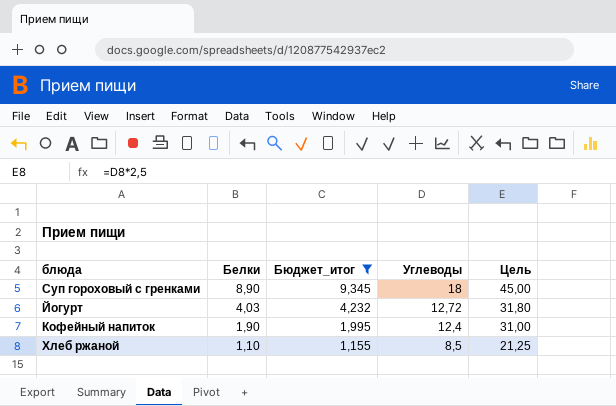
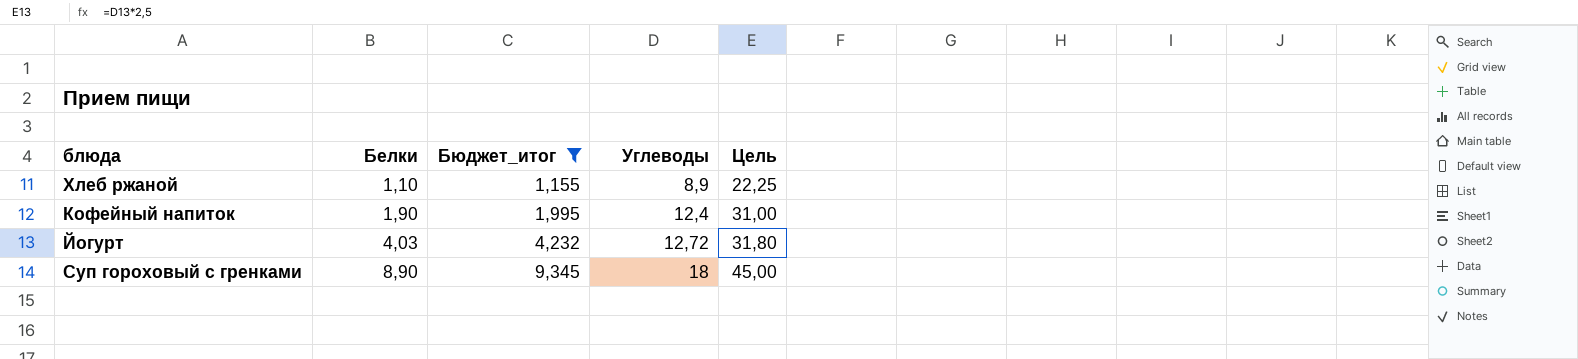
row order: Белки descending -> Белки ascending
Хлеб ржаной | Углеводы: 8,5 -> 8,9
Хлеб ржаной | Цель: 21,25 -> 22,25

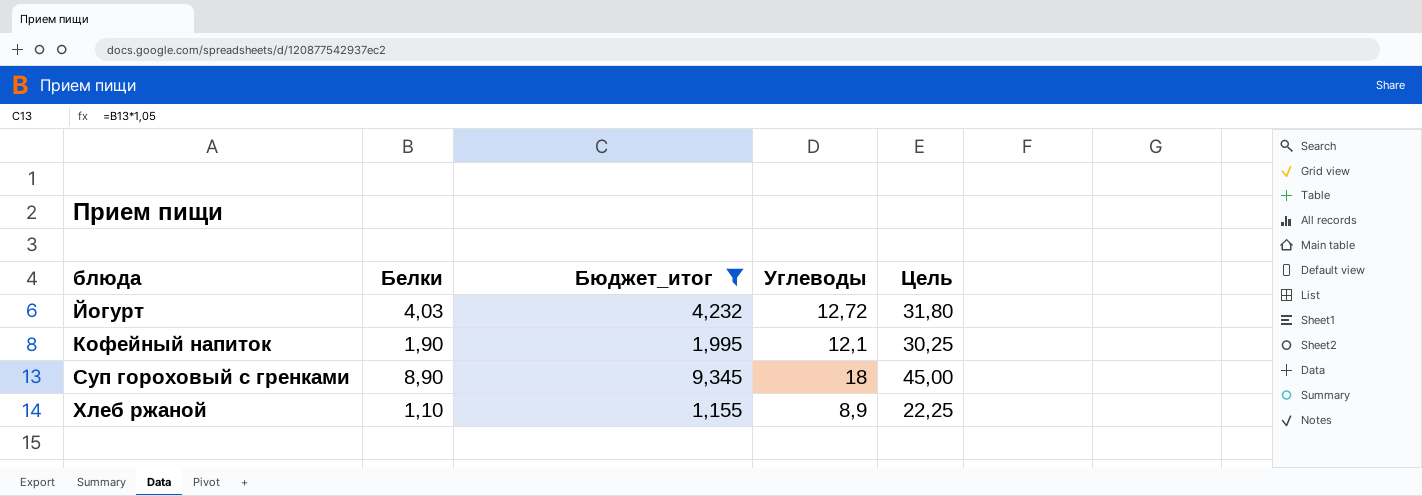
row order: Белки ascending -> блюда ascending
Кофейный напиток | Углеводы: 12,4 -> 12,1
Кофейный напиток | Цель: 31,00 -> 30,25

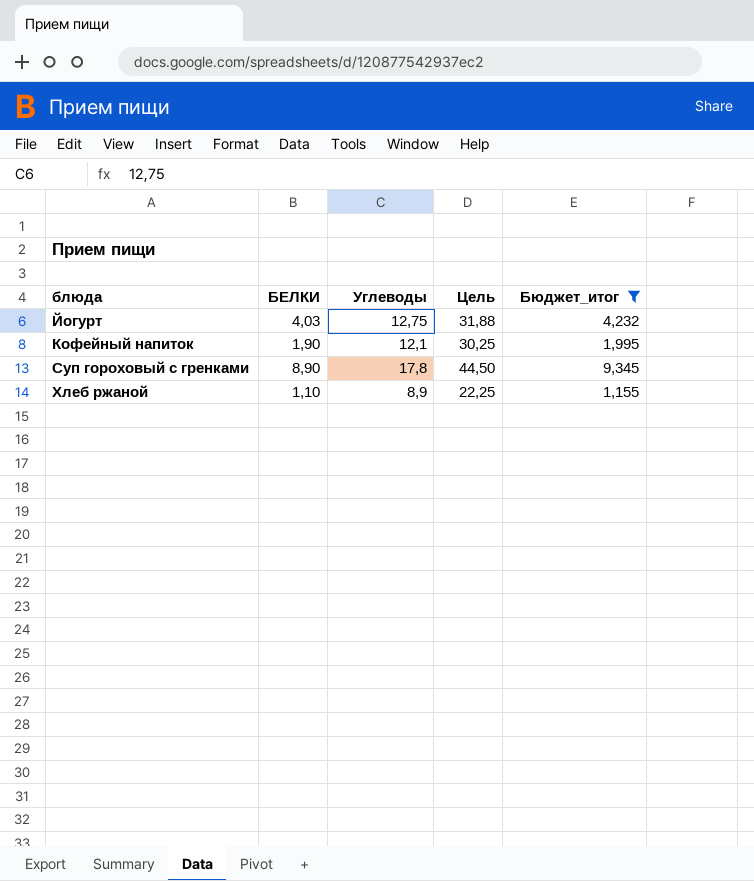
column name: Белки -> БЕЛКИ
column Бюджет_итог | position: 3 -> 5
Йогурт | Углеводы: 12,72 -> 12,75
Йогурт | Цель: 31,80 -> 31,88
Суп гороховый с гренками | Углеводы: 18 -> 17,8
Суп гороховый с гренками | Цель: 45,00 -> 44,50

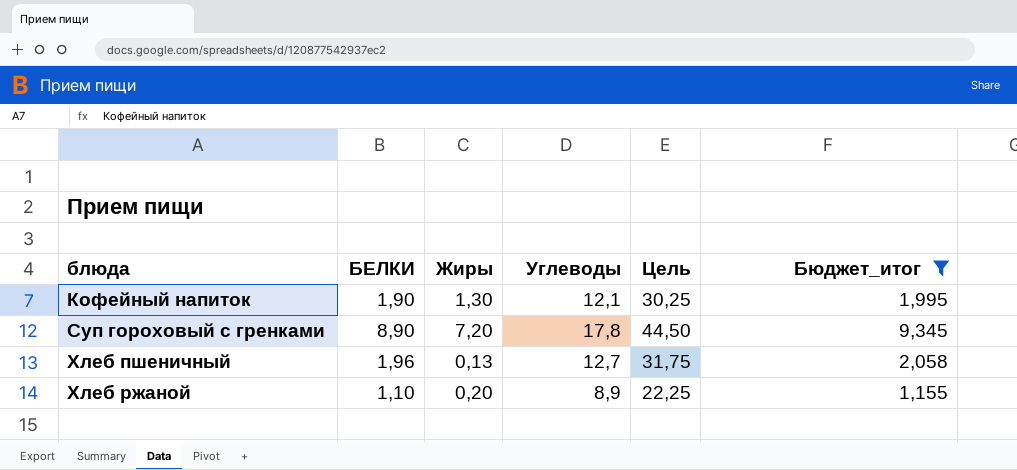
column Жиры | position: none -> 3
row Йогурт: 4,03 | 12,75 | 31,88 | 4,232 -> none
row Хлеб пшеничный: none -> 1,96 | 0,13 | 12,7 | 31,75 | 2,058

